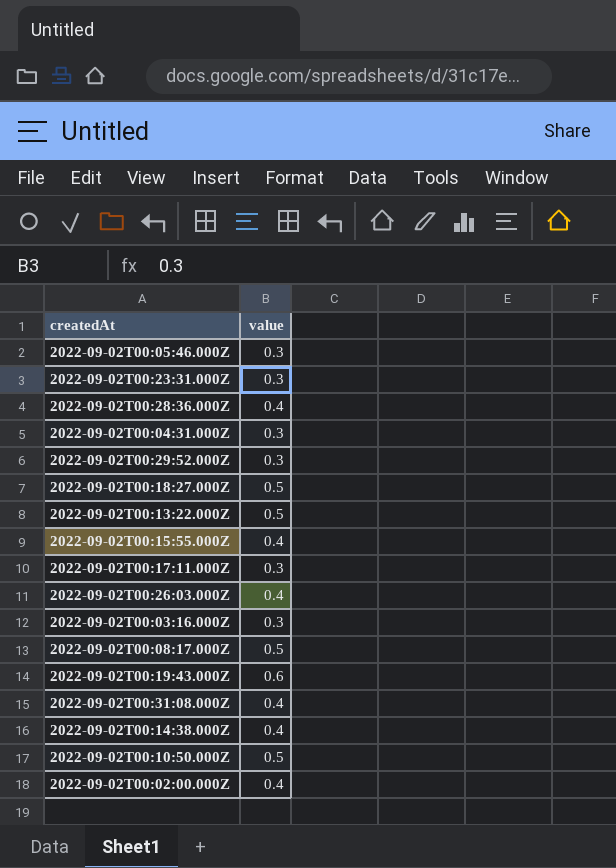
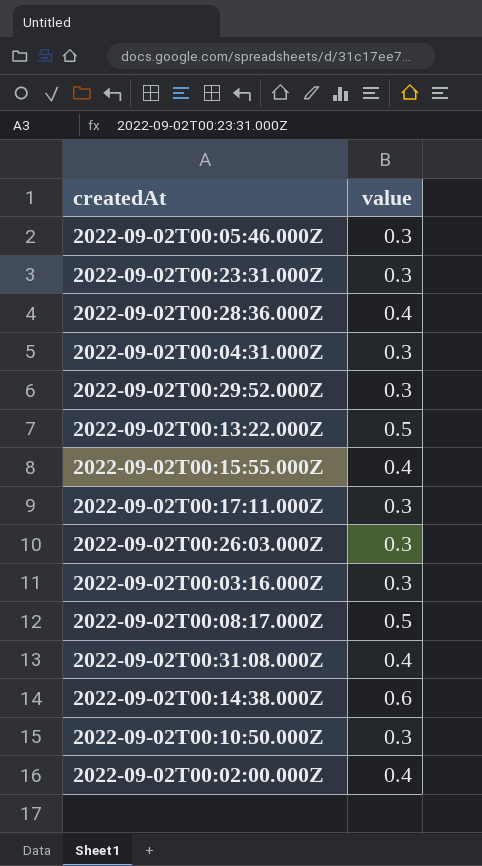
row 2022-09-02T00:18:27.000Z: 0.5 -> none
row 2022-09-02T00:19:43.000Z: 0.6 -> none
2022-09-02T00:26:03.000Z | value: 0.4 -> 0.3
2022-09-02T00:14:38.000Z | value: 0.4 -> 0.6
2022-09-02T00:10:50.000Z | value: 0.5 -> 0.3

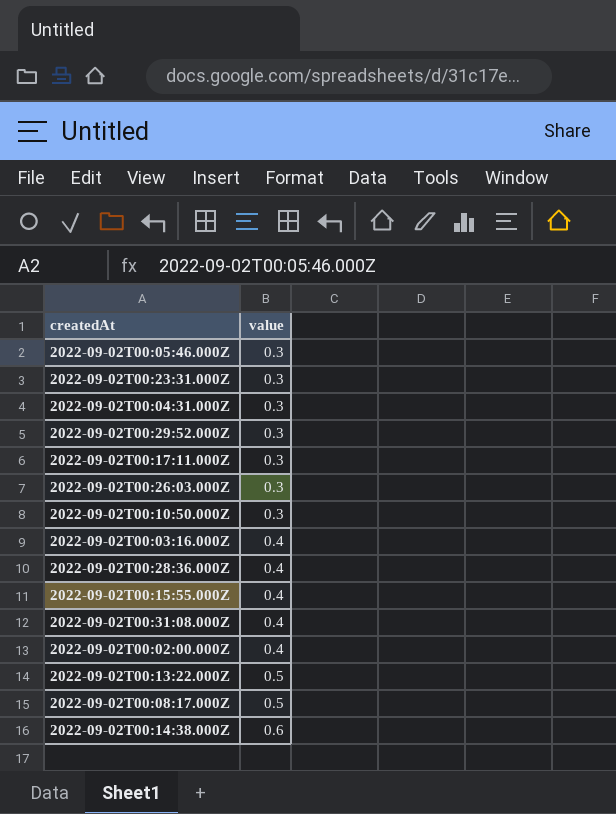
row order: none -> value ascending
2022-09-02T00:03:16.000Z | value: 0.3 -> 0.4

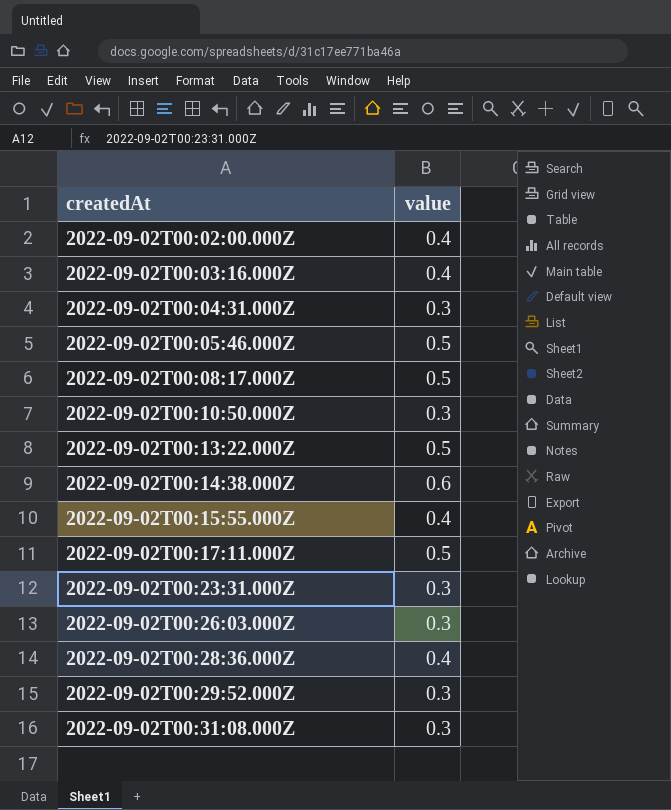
row order: value ascending -> createdAt ascending
2022-09-02T00:05:46.000Z | value: 0.3 -> 0.5
2022-09-02T00:17:11.000Z | value: 0.3 -> 0.5
2022-09-02T00:31:08.000Z | value: 0.4 -> 0.3

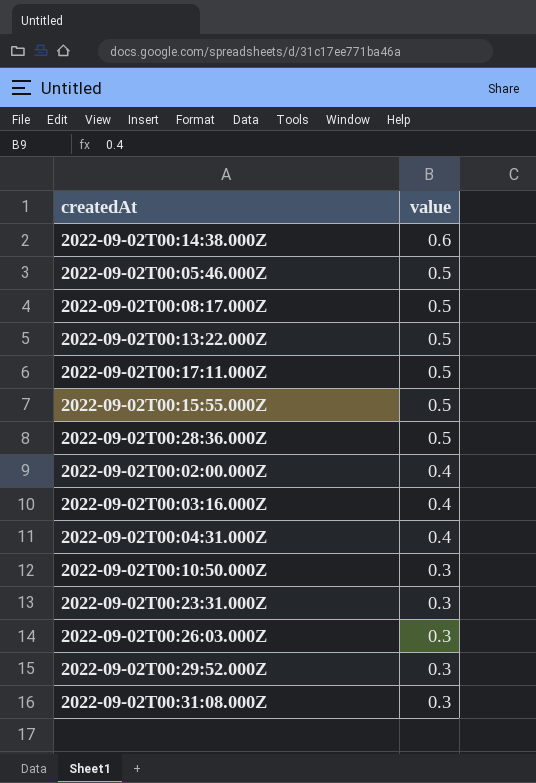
row order: createdAt ascending -> value descending
2022-09-02T00:15:55.000Z | value: 0.4 -> 0.5
2022-09-02T00:28:36.000Z | value: 0.4 -> 0.5
2022-09-02T00:04:31.000Z | value: 0.3 -> 0.4

